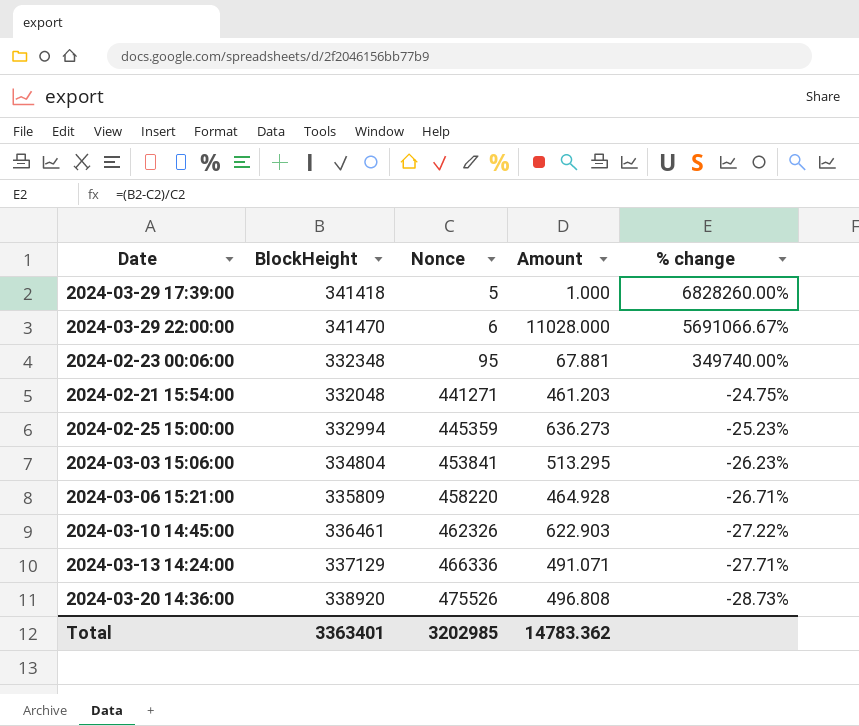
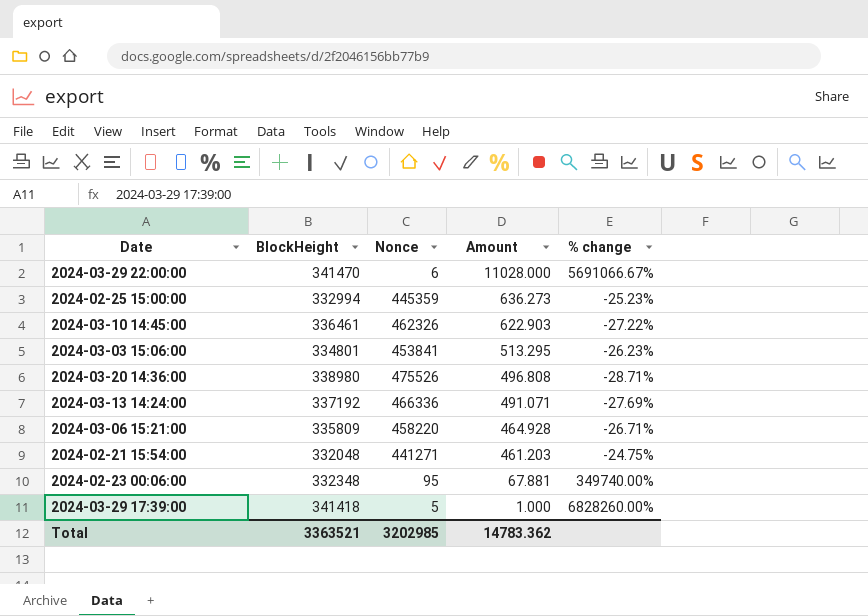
row order: Nonce ascending -> Amount descending
2024-03-03 15:06:00 | BlockHeight: 334804 -> 334801
2024-03-20 14:36:00 | BlockHeight: 338920 -> 338980
2024-03-20 14:36:00 | % change: -28.73% -> -28.71%
2024-03-13 14:24:00 | BlockHeight: 337129 -> 337192
2024-03-13 14:24:00 | % change: -27.71% -> -27.69%
Total | BlockHeight: 3363401 -> 3363521

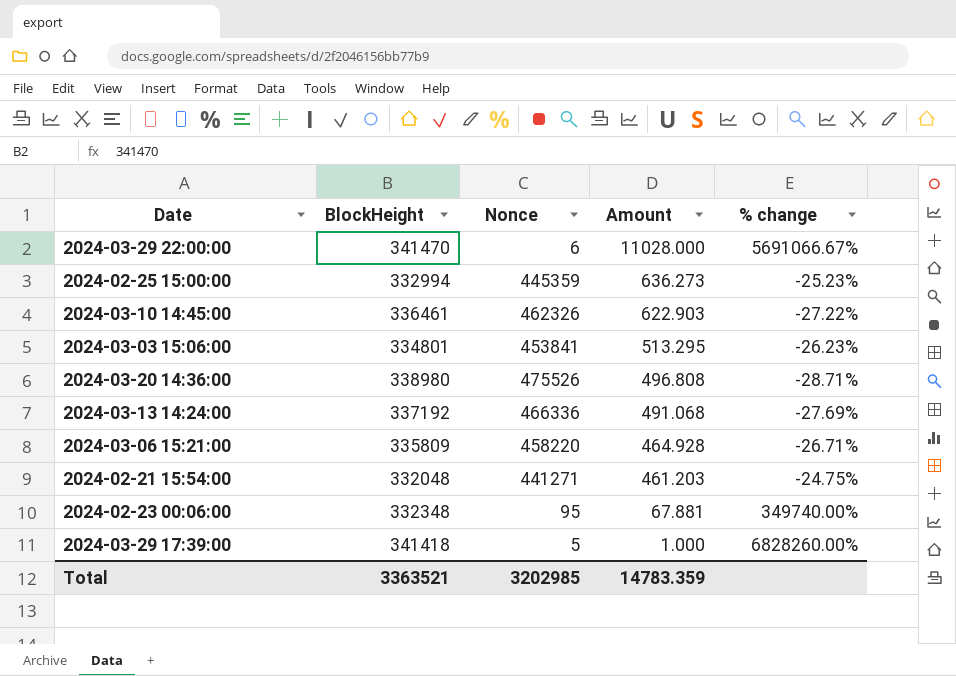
2024-03-13 14:24:00 | Amount: 491.071 -> 491.068
Total | Amount: 14783.362 -> 14783.359

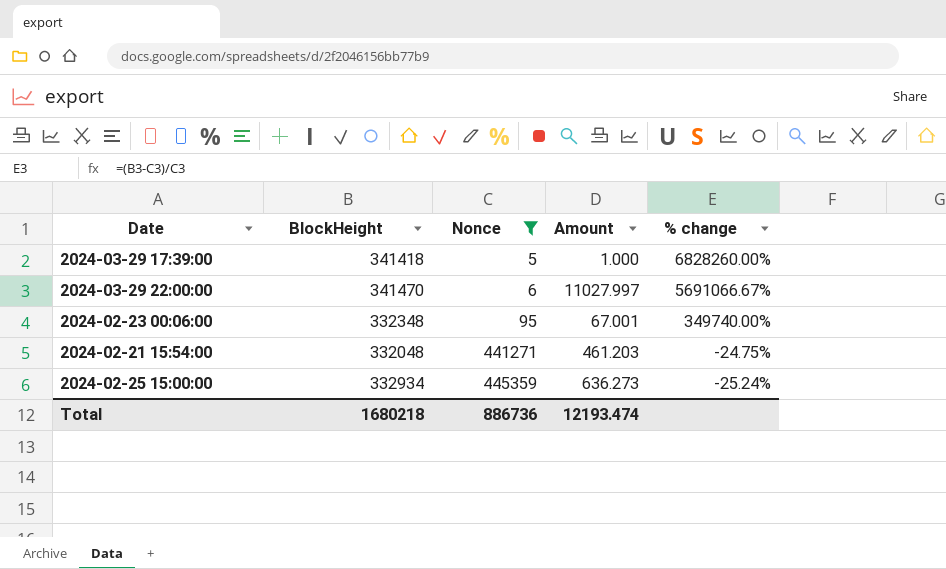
filter: none -> Nonce <= 445359
row order: Amount descending -> Nonce ascending
2024-03-29 22:00:00 | Amount: 11028.000 -> 11027.997
2024-02-23 00:06:00 | Amount: 67.881 -> 67.001
2024-02-25 15:00:00 | BlockHeight: 332994 -> 332934
2024-02-25 15:00:00 | % change: -25.23% -> -25.24%
Total | BlockHeight: 3363521 -> 1680218
Total | Nonce: 3202985 -> 886736
Total | Amount: 14783.359 -> 12193.474

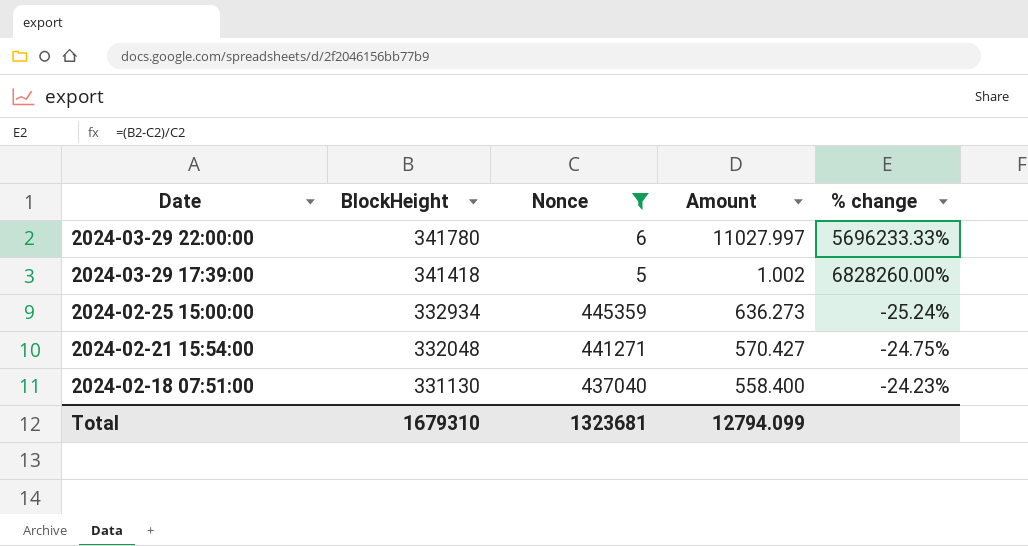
row order: Nonce ascending -> Date descending
row 2024-02-23 00:06:00: 332348 | 95 | 67.001 | 349740.00% -> none
2024-03-29 22:00:00 | BlockHeight: 341470 -> 341780
2024-03-29 22:00:00 | % change: 5691066.67% -> 5696233.33%
2024-03-29 17:39:00 | Amount: 1.000 -> 1.002
2024-02-21 15:54:00 | Amount: 461.203 -> 570.427
row 2024-02-18 07:51:00: none -> 331130 | 437040 | 558.400 | -24.23%
Total | BlockHeight: 1680218 -> 1679310
Total | Nonce: 886736 -> 1323681
Total | Amount: 12193.474 -> 12794.099

